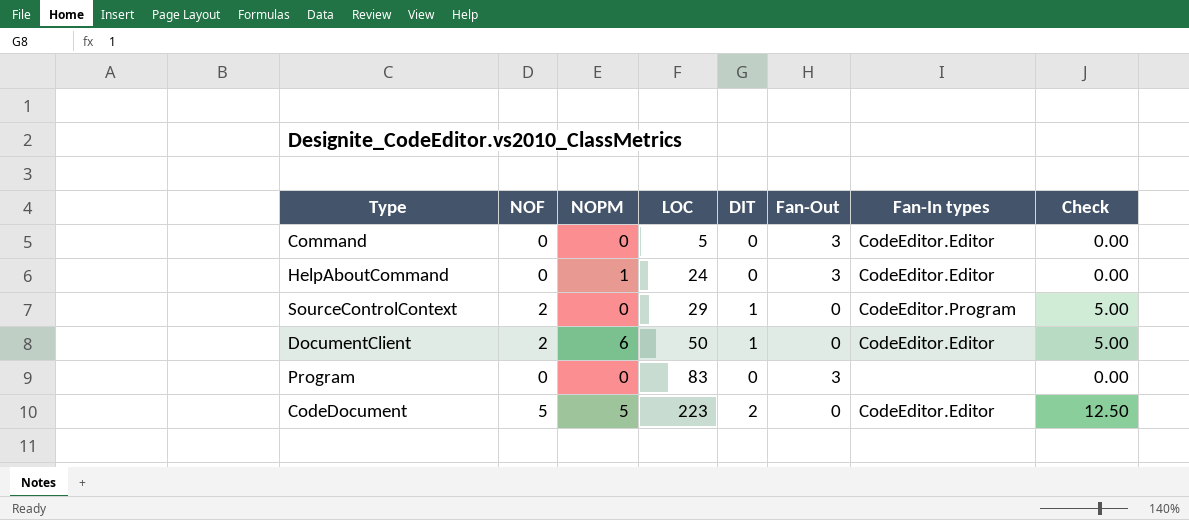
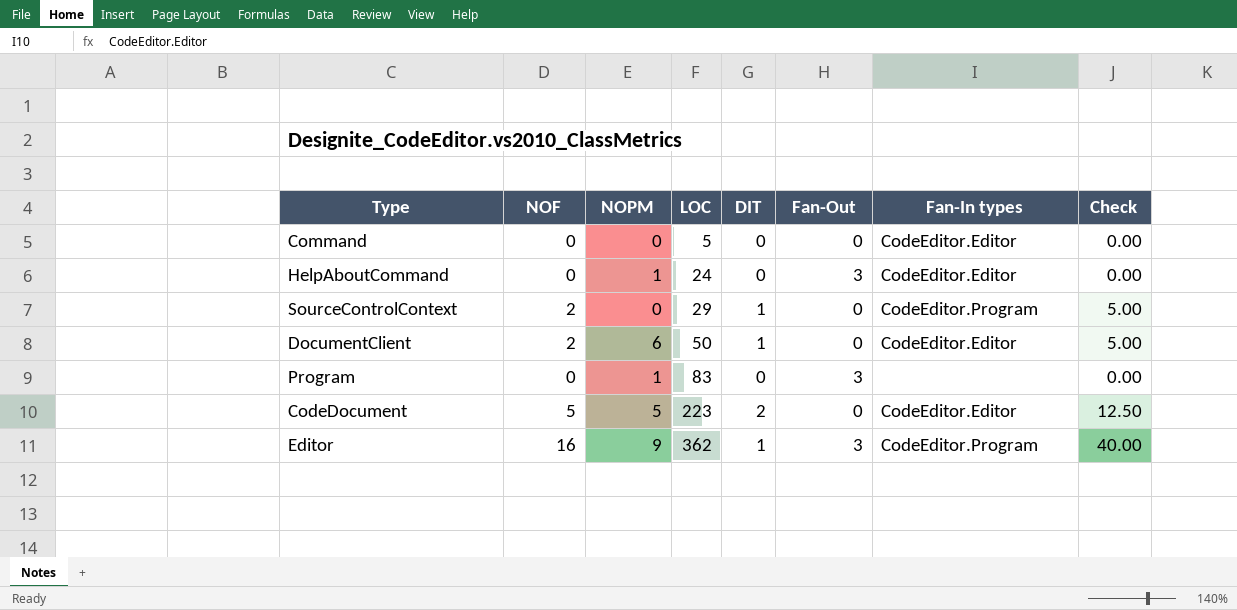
Command | Fan-Out: 3 -> 0
Program | NOPM: 0 -> 1
row Editor: none -> 16 | 9 | 362 | 1 | 3 | CodeEditor.Program | 40.00

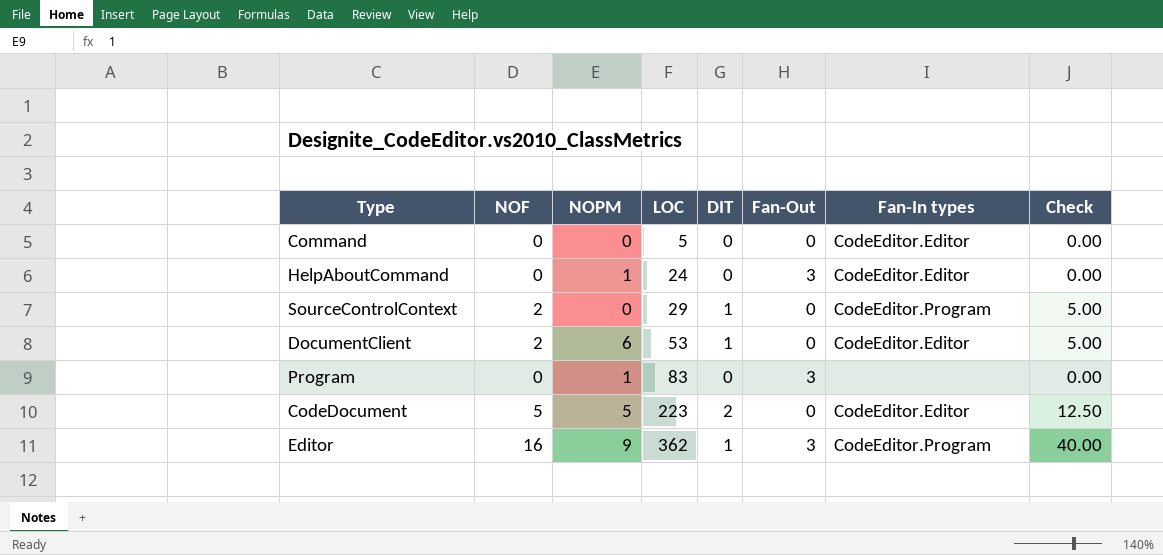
DocumentClient | LOC: 50 -> 53

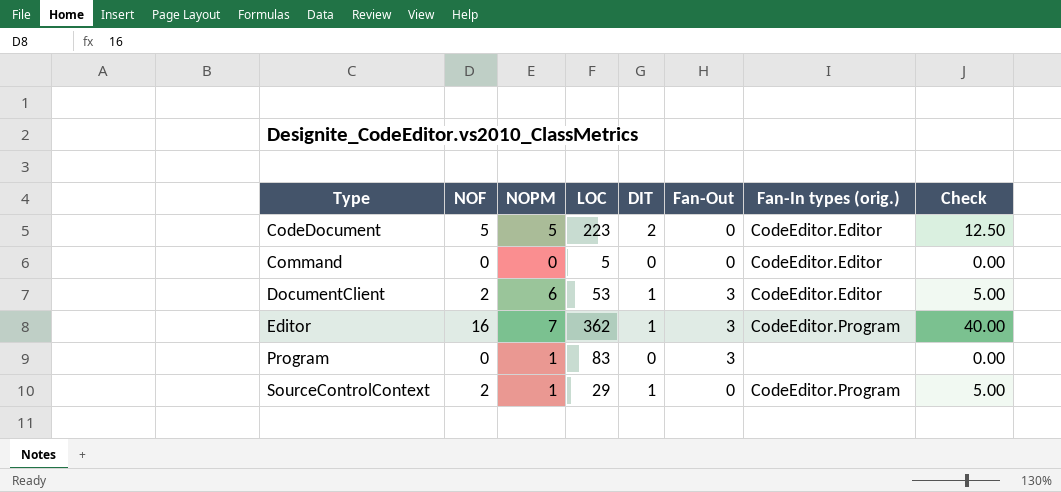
row order: LOC ascending -> Type ascending
column name: Fan-In types -> Fan-In types (orig.)
row HelpAboutCommand: 0 | 1 | 24 | 0 | 3 | CodeEditor.Editor | 0.00 -> none
DocumentClient | Fan-Out: 0 -> 3
Editor | NOPM: 9 -> 7
SourceControlContext | NOPM: 0 -> 1

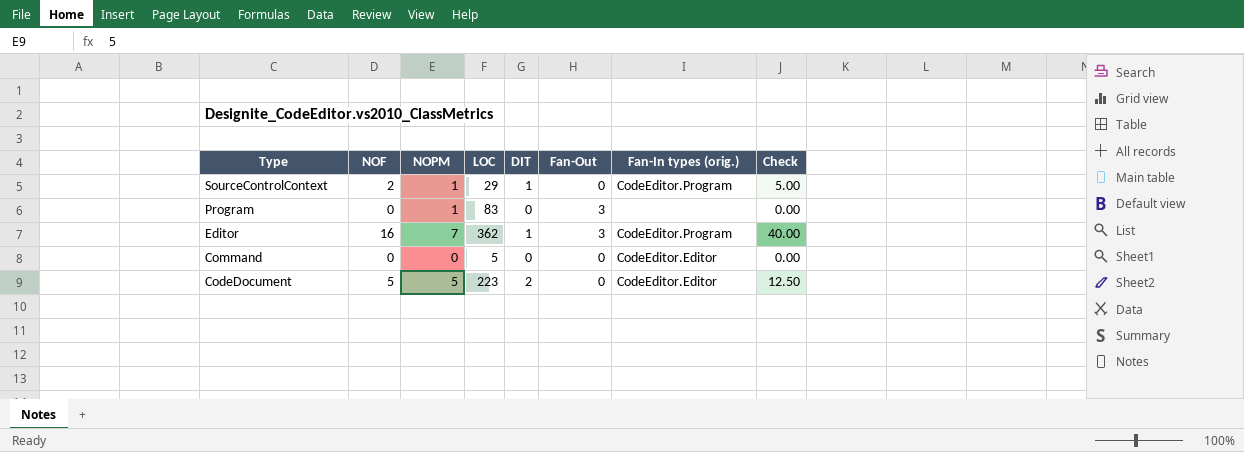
row order: Type ascending -> Type descending
row DocumentClient: 2 | 6 | 53 | 1 | 3 | CodeEditor.Editor | 5.00 -> none

